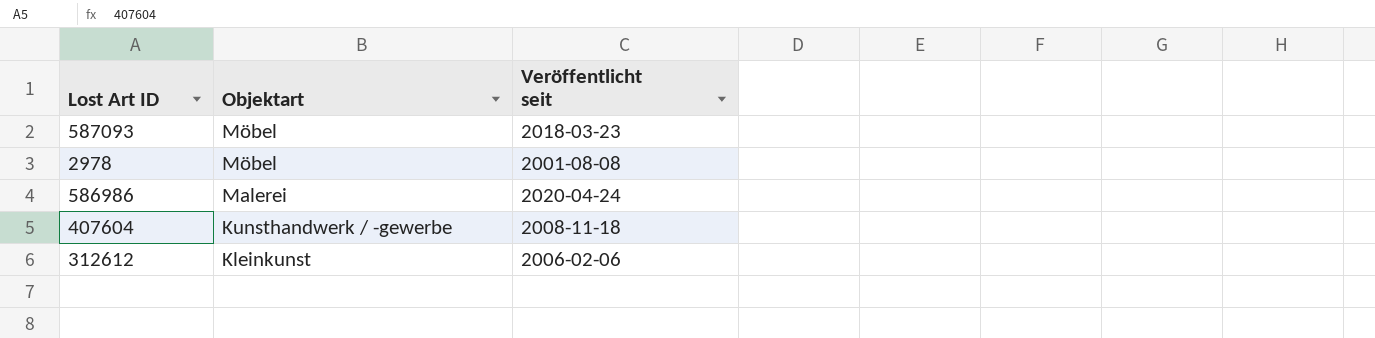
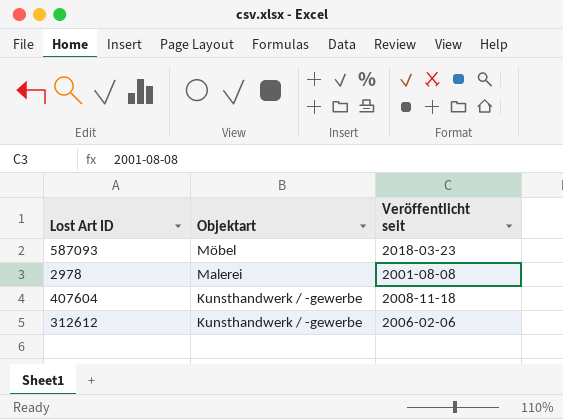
row 586986: Malerei | 2020-04-24 -> none
2978 | Objektart: Möbel -> Malerei
312612 | Objektart: Kleinkunst -> Kunsthandwerk / -gewerbe

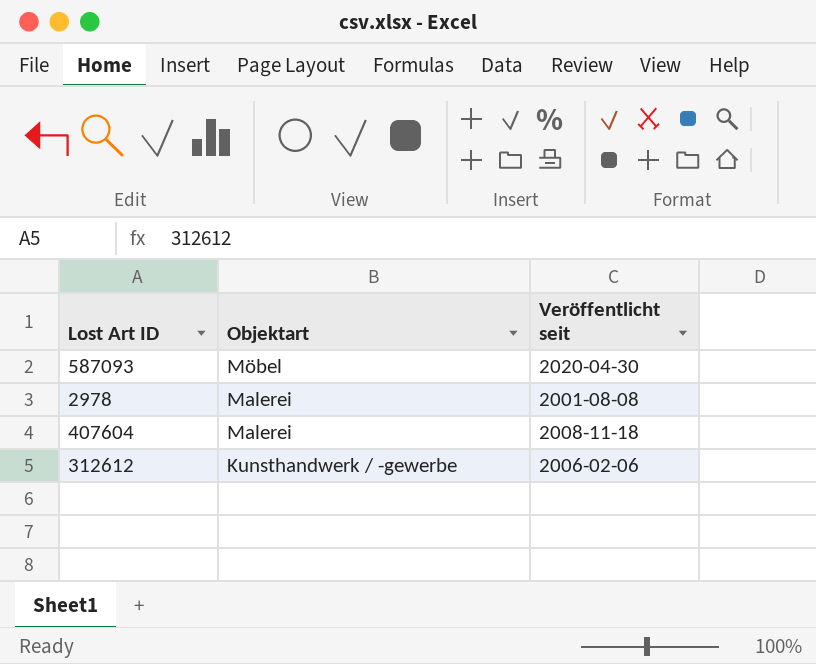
587093 | Veröffentlicht seit: 2018-03-23 -> 2020-04-30
407604 | Objektart: Kunsthandwerk / -gewerbe -> Malerei

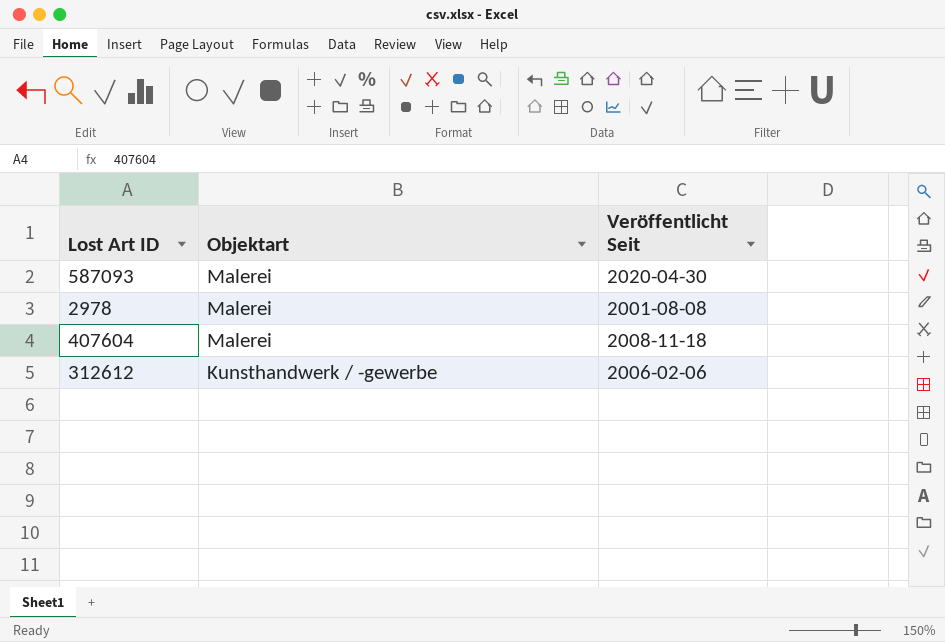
column name: Veröffentlicht seit -> Veröffentlicht Seit
587093 | Objektart: Möbel -> Malerei

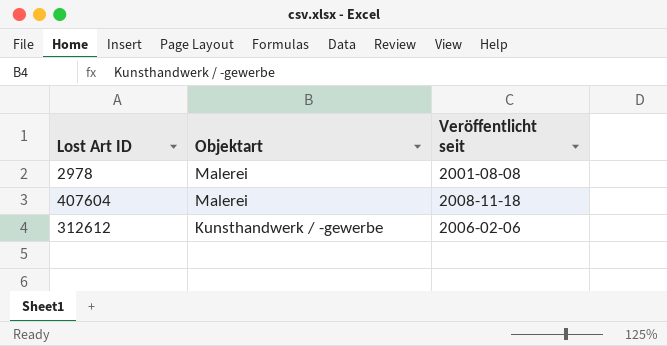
column name: Veröffentlicht Seit -> Veröffentlicht seit
row 587093: Malerei | 2020-04-30 -> none

